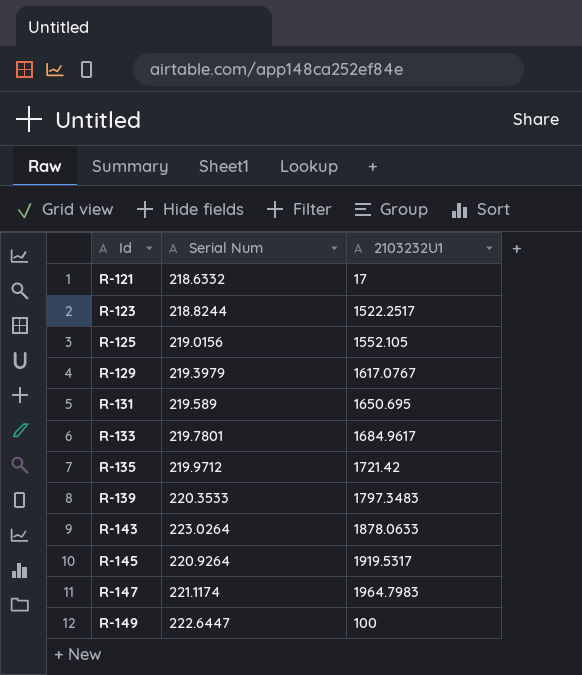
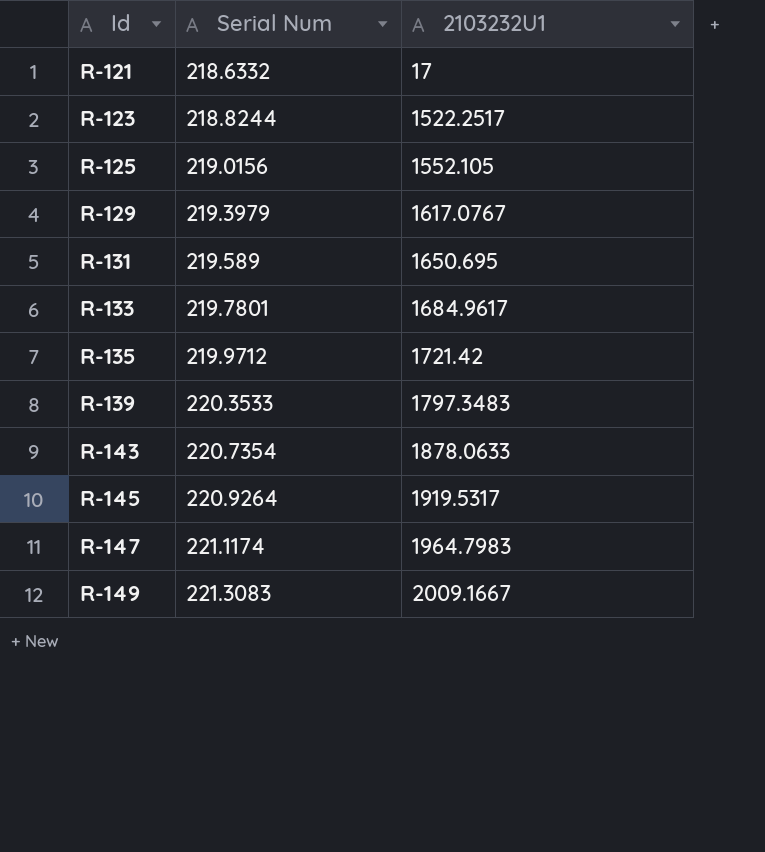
R-143 | Serial Num: 223.0264 -> 220.7354
R-149 | Serial Num: 222.6447 -> 221.3083
R-149 | 2103232U1: 100 -> 2009.1667

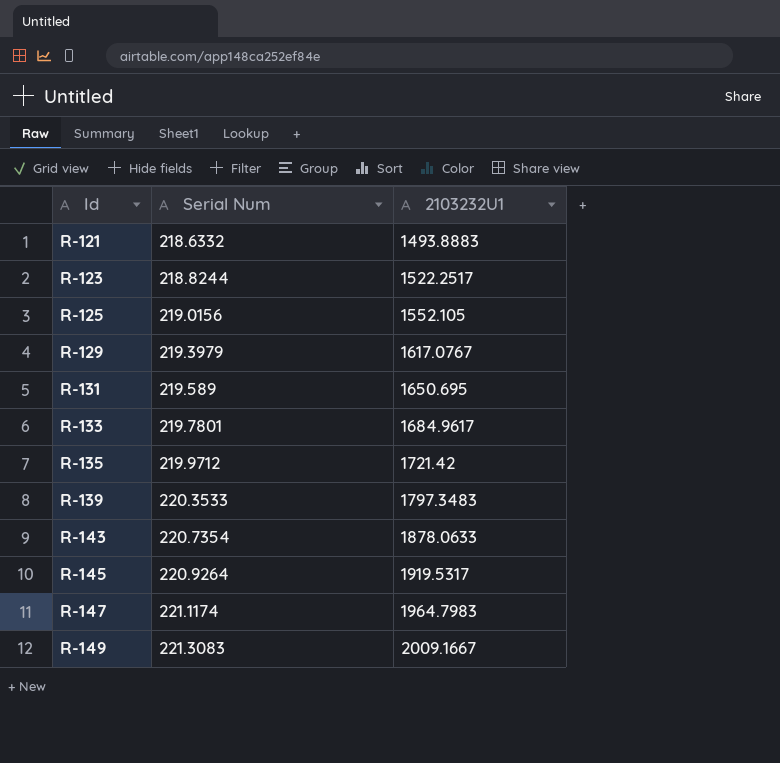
R-121 | 2103232U1: 17 -> 1493.8883

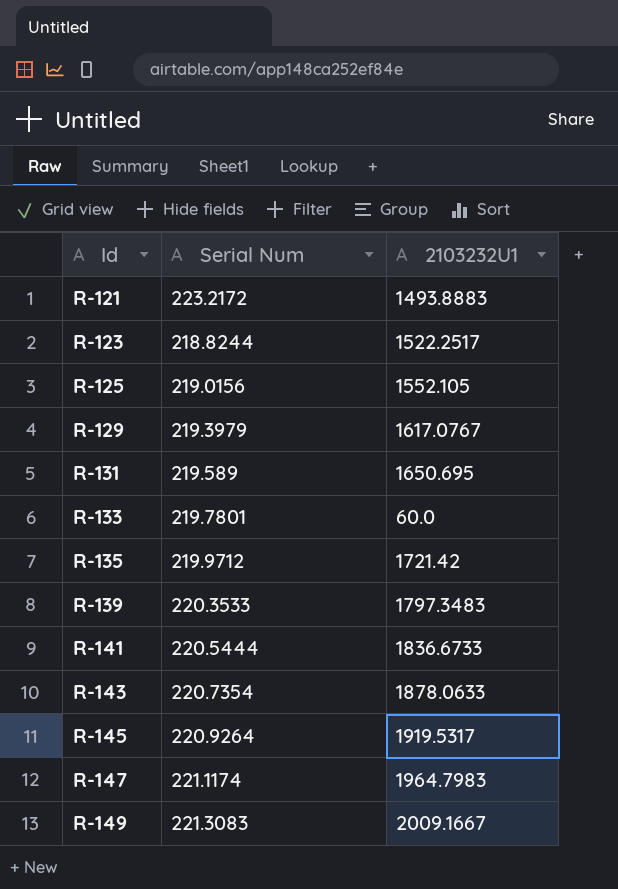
R-121 | Serial Num: 218.6332 -> 223.2172
R-133 | 2103232U1: 1684.9617 -> 60.0
row R-141: none -> 220.5444 | 1836.6733

